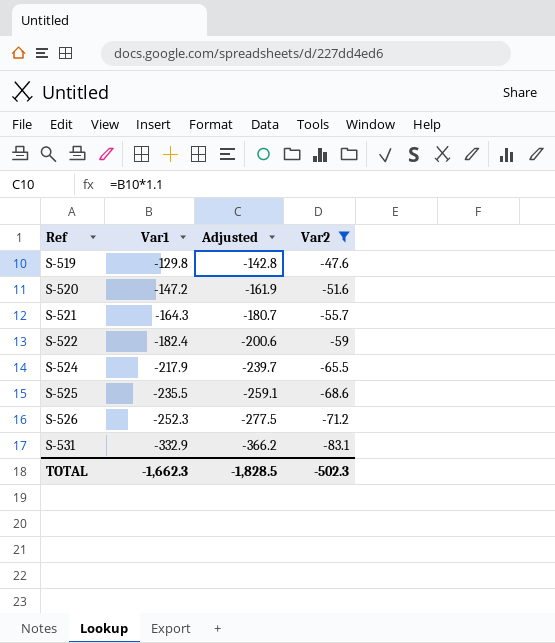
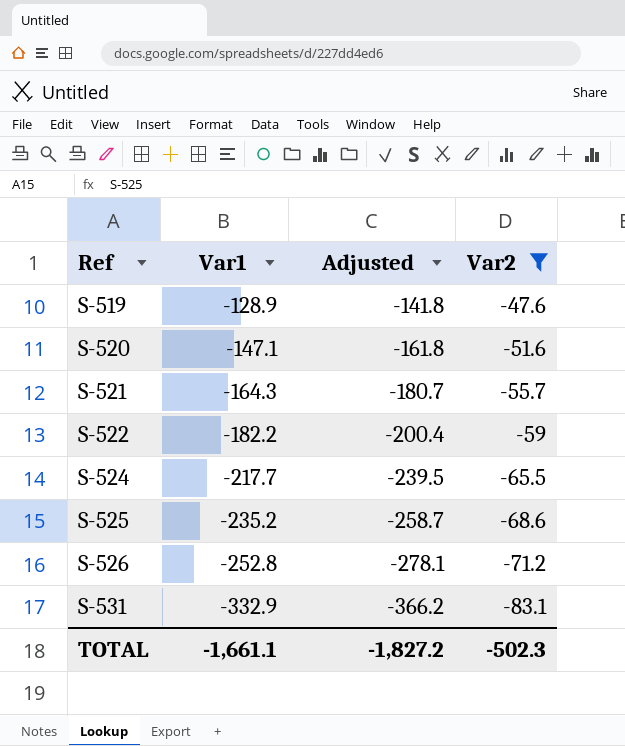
S-519 | Var1: -129.8 -> -128.9
S-519 | Adjusted: -142.8 -> -141.8
S-520 | Var1: -147.2 -> -147.1
S-520 | Adjusted: -161.9 -> -161.8
S-522 | Var1: -182.4 -> -182.2
S-522 | Adjusted: -200.6 -> -200.4
S-524 | Var1: -217.9 -> -217.7
S-524 | Adjusted: -239.7 -> -239.5
S-525 | Var1: -235.5 -> -235.2
S-525 | Adjusted: -259.1 -> -258.7
S-526 | Var1: -252.3 -> -252.8
S-526 | Adjusted: -277.5 -> -278.1
TOTAL | Var1: -1,662.3 -> -1,661.1
TOTAL | Adjusted: -1,828.5 -> -1,827.2

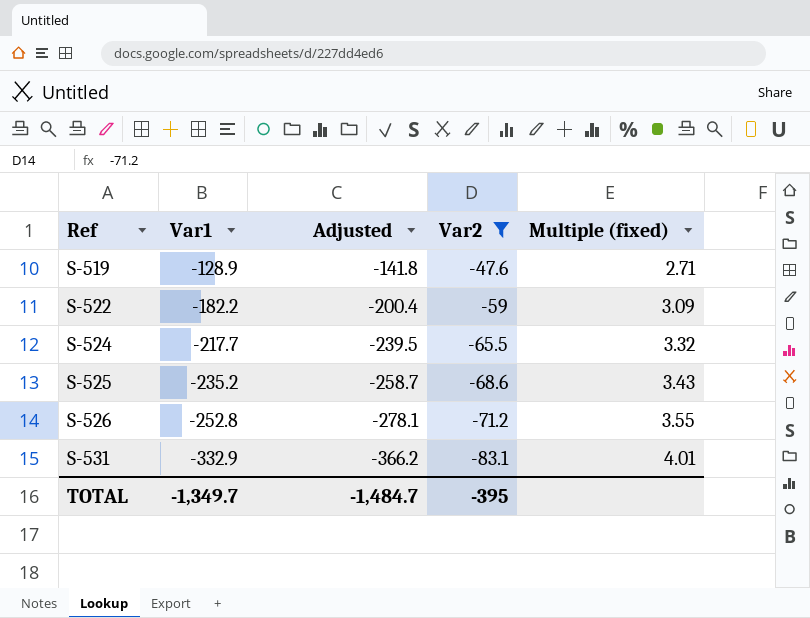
column Multiple (fixed) | formula: none -> [Var1] / [Var2]
row S-520: -147.1 | -161.8 | -51.6 -> none
row S-521: -164.3 | -180.7 | -55.7 -> none
TOTAL | Var1: -1,661.1 -> -1,349.7
TOTAL | Adjusted: -1,827.2 -> -1,484.7
TOTAL | Var2: -502.3 -> -395

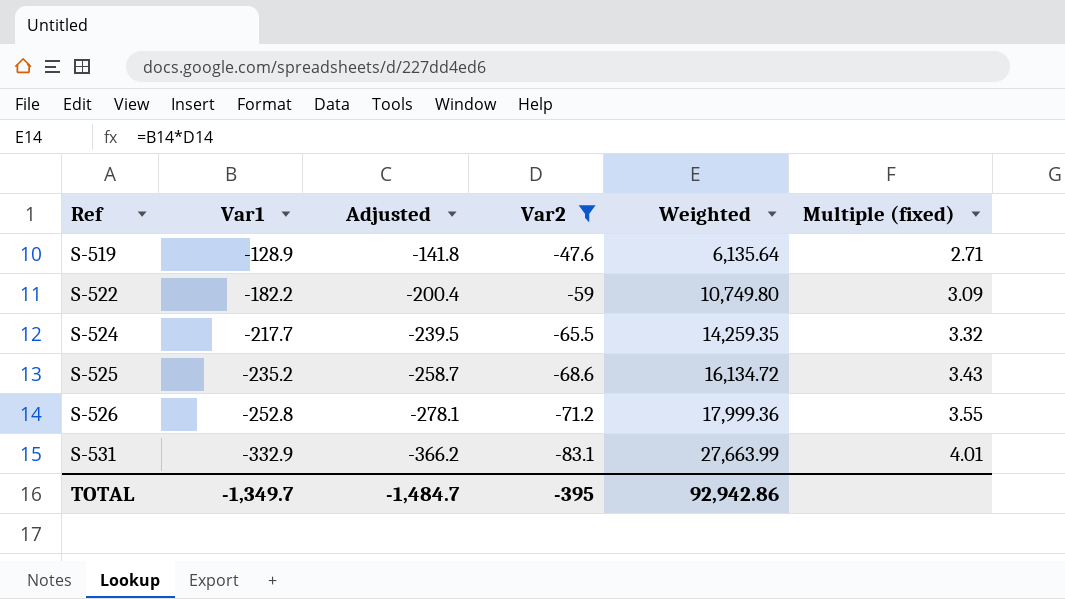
column Weighted | formula: none -> [Var1] * [Var2]

